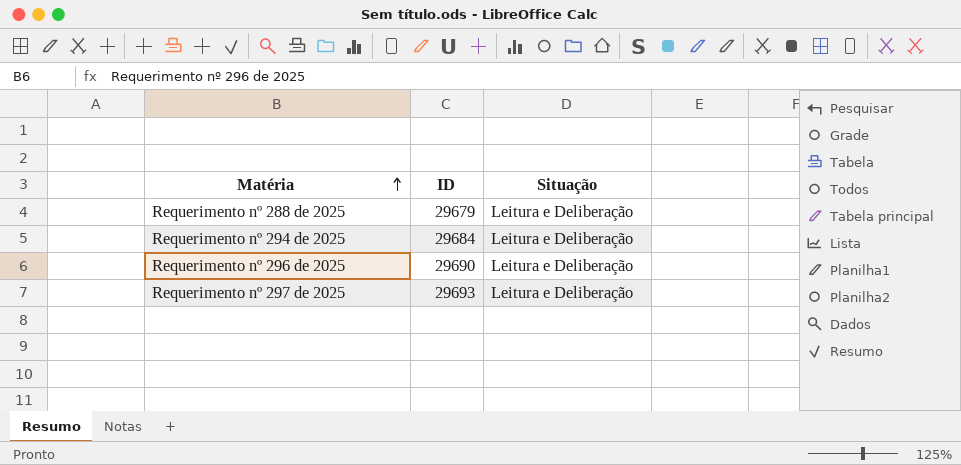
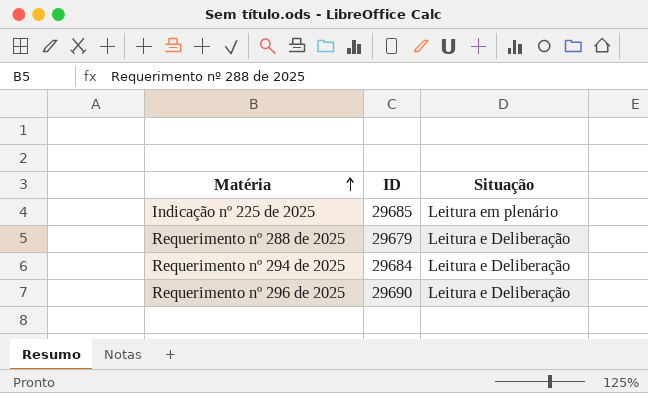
row Requerimento nº 297 de 2025: 29693 | Leitura e Deliberação -> none
row Indicação nº 225 de 2025: none -> 29685 | Leitura em plenário

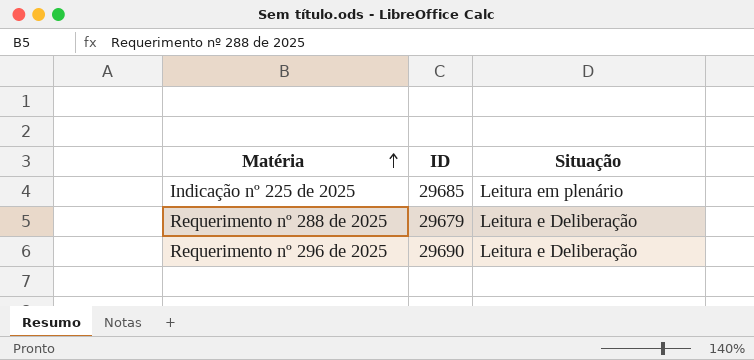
row Requerimento nº 294 de 2025: 29684 | Leitura e Deliberação -> none

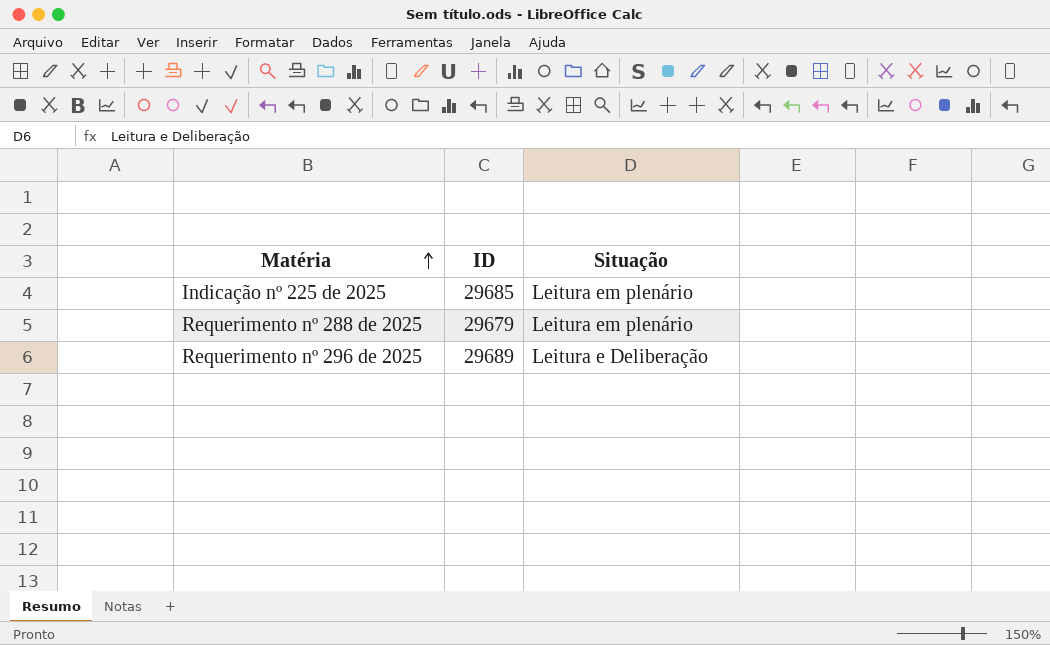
Requerimento nº 288 de 2025 | Situação: Leitura e Deliberação -> Leitura em plenário
Requerimento nº 296 de 2025 | ID: 29690 -> 29689

